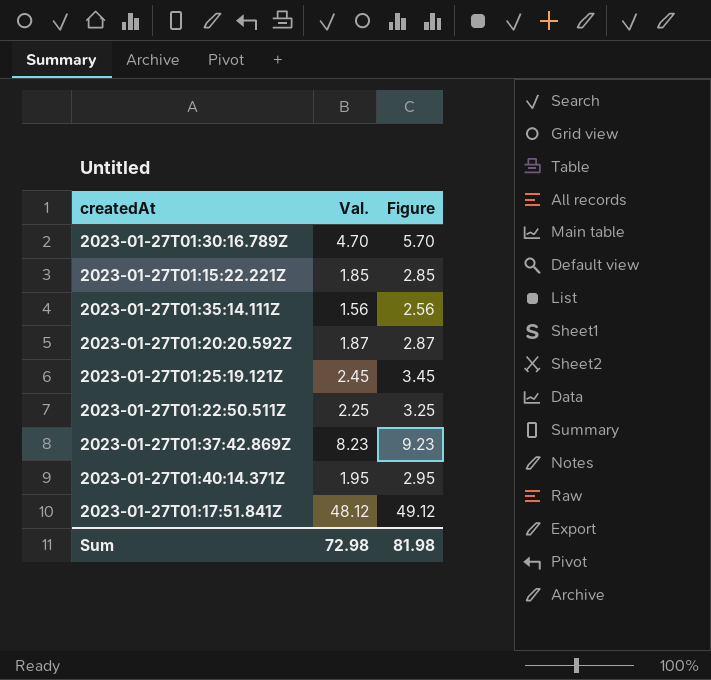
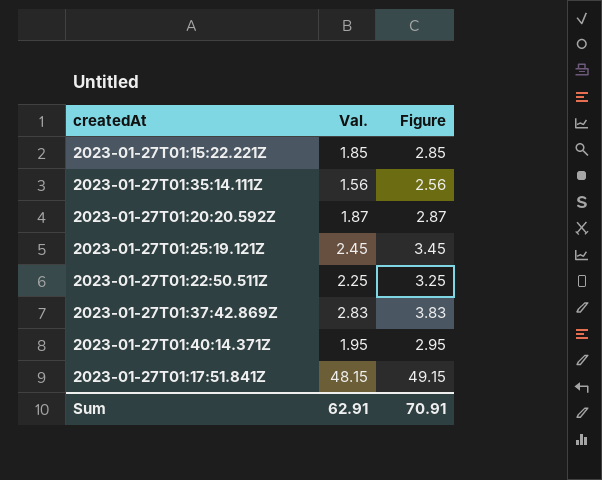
row 2023-01-27T01:30:16.789Z: 4.70 | 5.70 -> none
2023-01-27T01:37:42.869Z | Val.: 8.23 -> 2.83
2023-01-27T01:37:42.869Z | Figure: 9.23 -> 3.83
2023-01-27T01:17:51.841Z | Val.: 48.12 -> 48.15
2023-01-27T01:17:51.841Z | Figure: 49.12 -> 49.15
Sum | Val.: 72.98 -> 62.91
Sum | Figure: 81.98 -> 70.91

